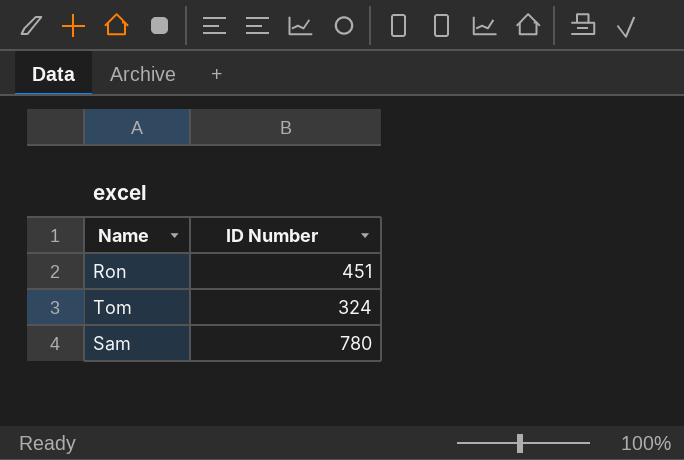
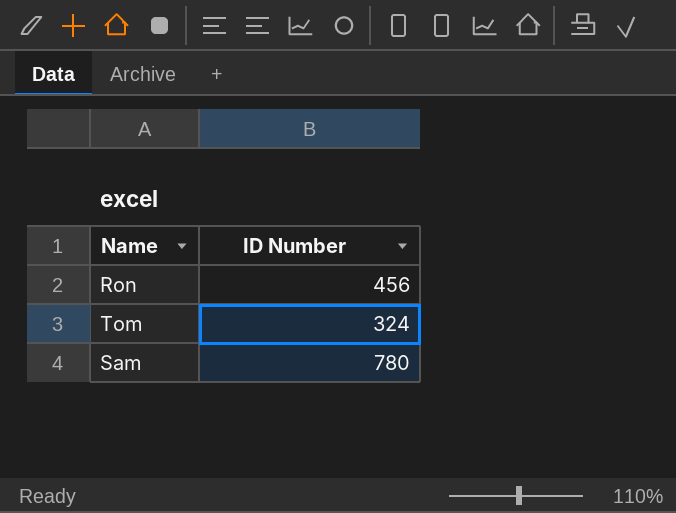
Ron | ID Number: 451 -> 456

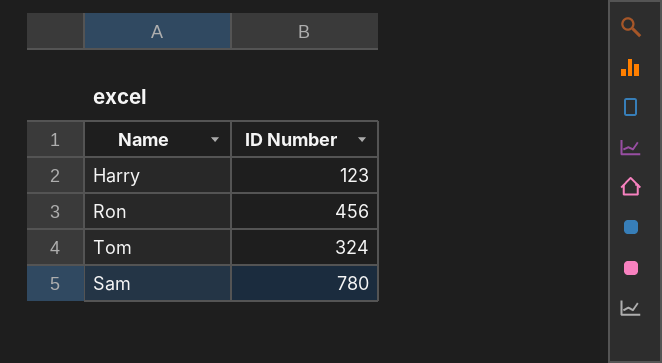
row Harry: none -> 123

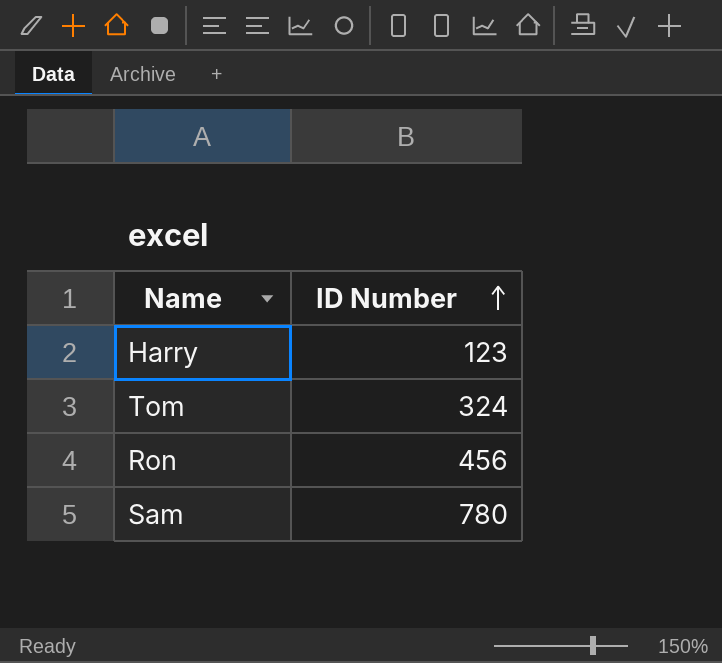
row order: none -> ID Number ascending

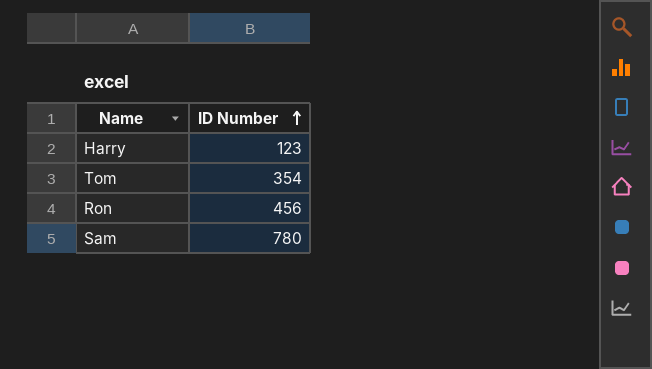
Tom | ID Number: 324 -> 354

